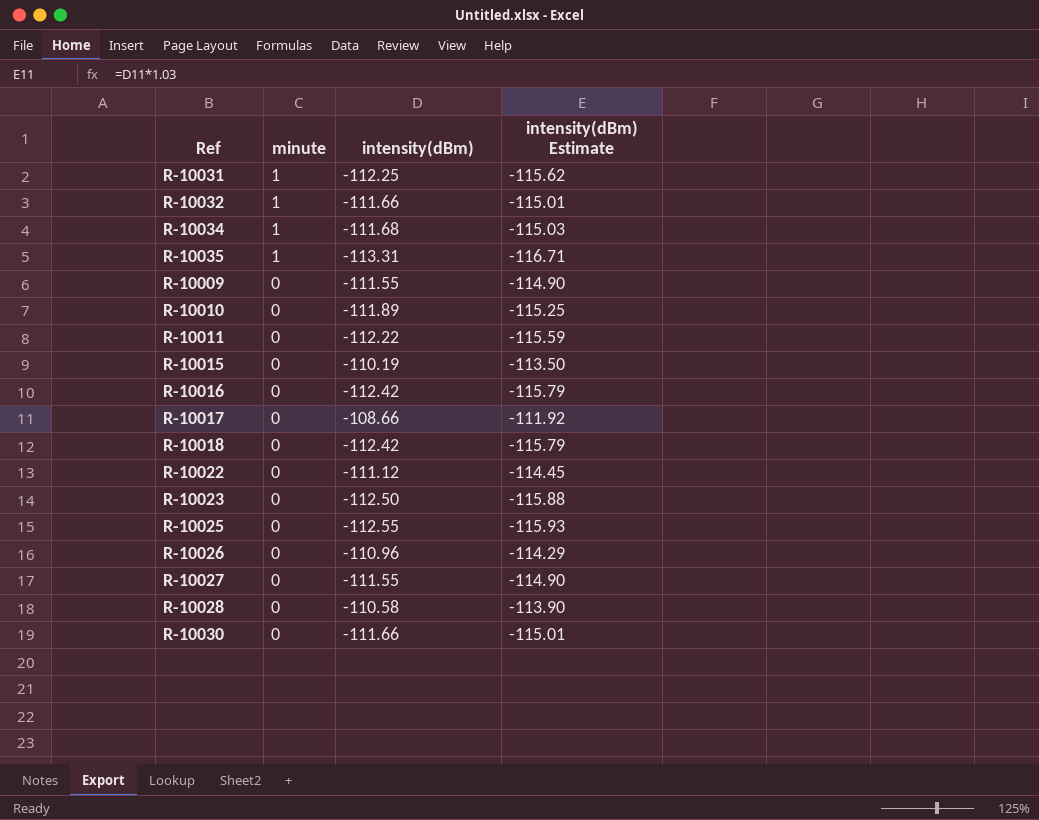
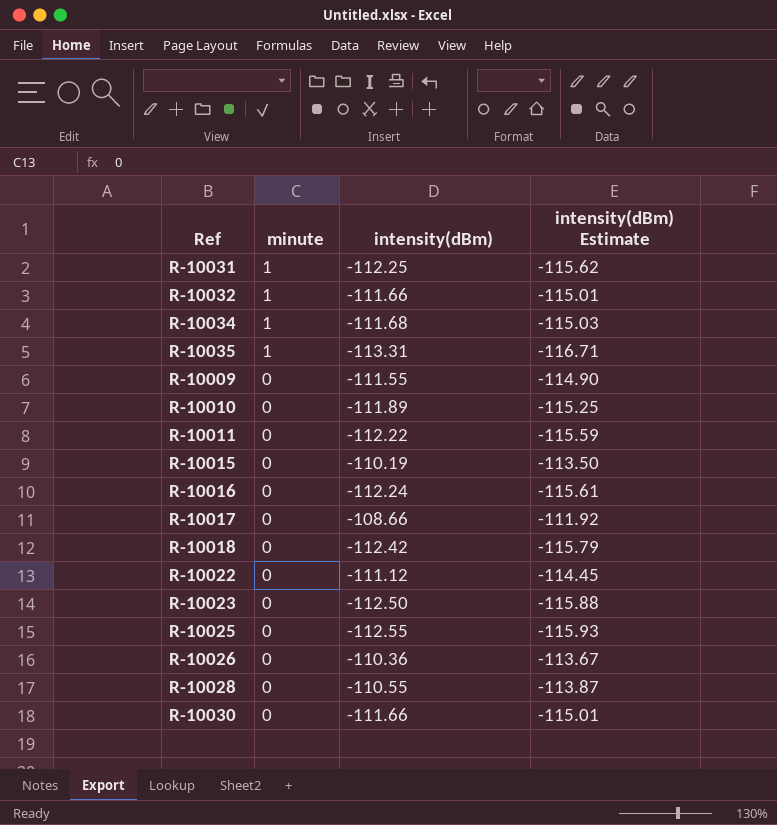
row R-10027: 0 | -111.55 | -114.90 -> none
R-10016 | intensity(dBm): -112.42 -> -112.24
R-10016 | intensity(dBm) Estimate: -115.79 -> -115.61
R-10026 | intensity(dBm): -110.96 -> -110.36
R-10026 | intensity(dBm) Estimate: -114.29 -> -113.67
R-10028 | intensity(dBm): -110.58 -> -110.55
R-10028 | intensity(dBm) Estimate: -113.90 -> -113.87

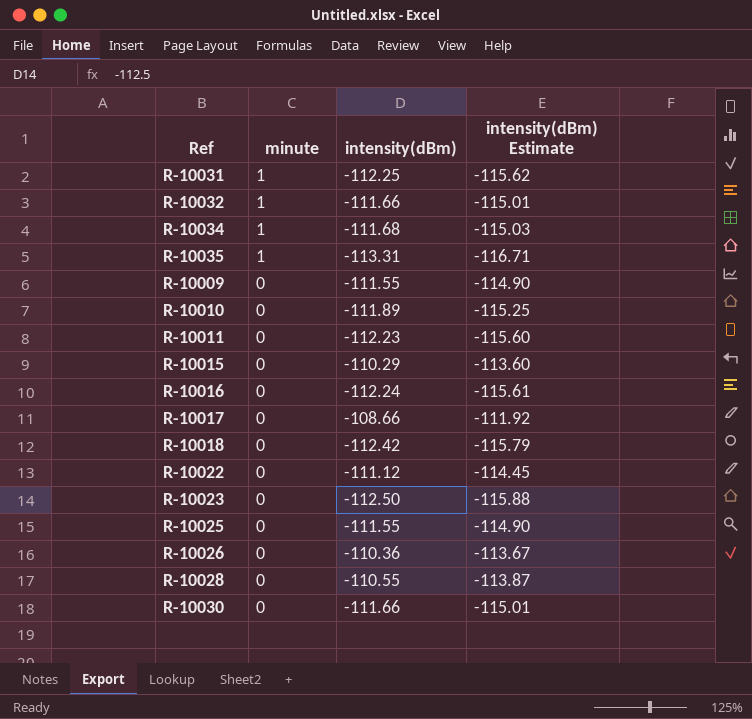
R-10011 | intensity(dBm): -112.22 -> -112.23
R-10011 | intensity(dBm) Estimate: -115.59 -> -115.60
R-10015 | intensity(dBm): -110.19 -> -110.29
R-10015 | intensity(dBm) Estimate: -113.50 -> -113.60
R-10025 | intensity(dBm): -112.55 -> -111.55
R-10025 | intensity(dBm) Estimate: -115.93 -> -114.90

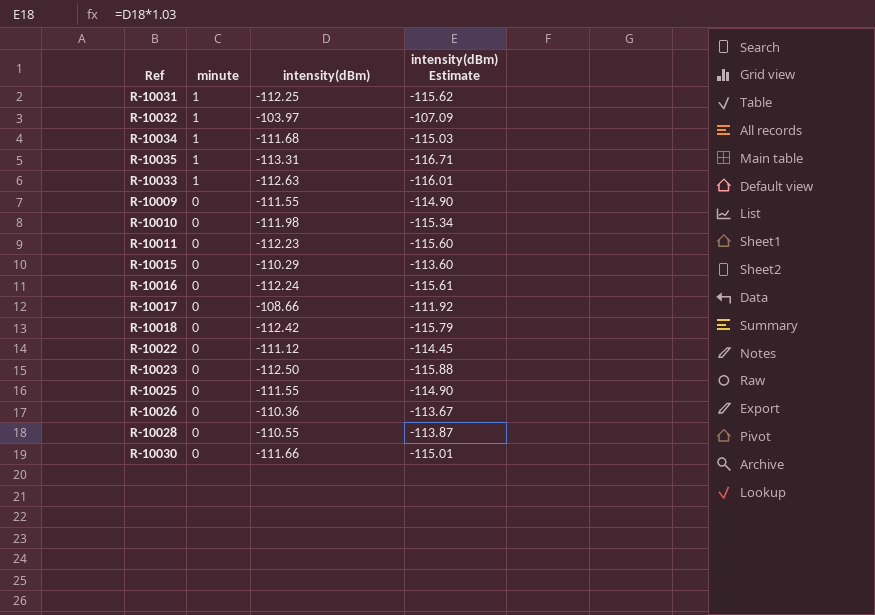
R-10032 | intensity(dBm): -111.66 -> -103.97
R-10032 | intensity(dBm) Estimate: -115.01 -> -107.09
row R-10033: none -> 1 | -112.63 | -116.01
R-10010 | intensity(dBm): -111.89 -> -111.98
R-10010 | intensity(dBm) Estimate: -115.25 -> -115.34

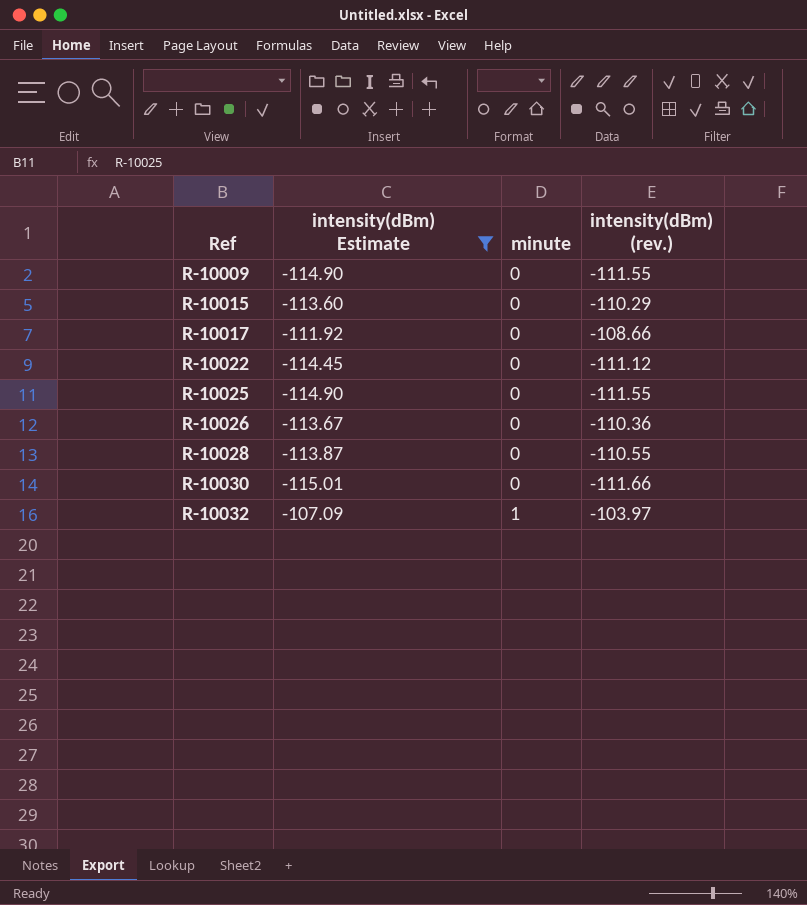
filter: none -> intensity(dBm) Estimate >= -115.01
row order: minute descending -> Ref ascending
column intensity(dBm) Estimate | position: 4 -> 2
column name: intensity(dBm) -> intensity(dBm) (rev.)

